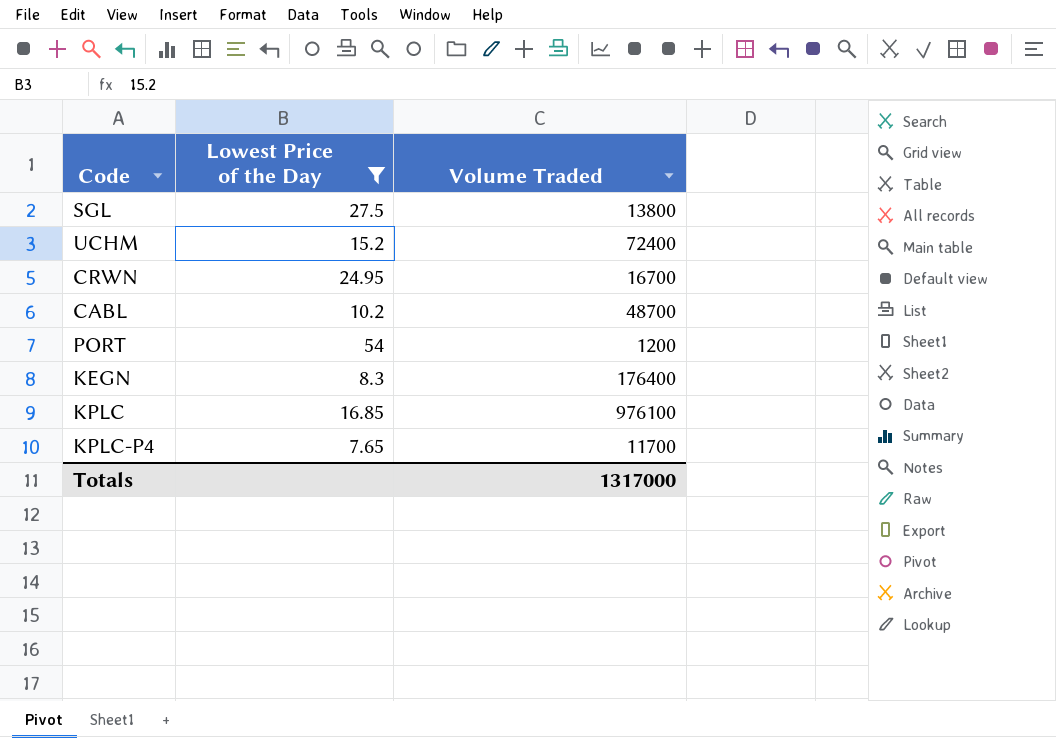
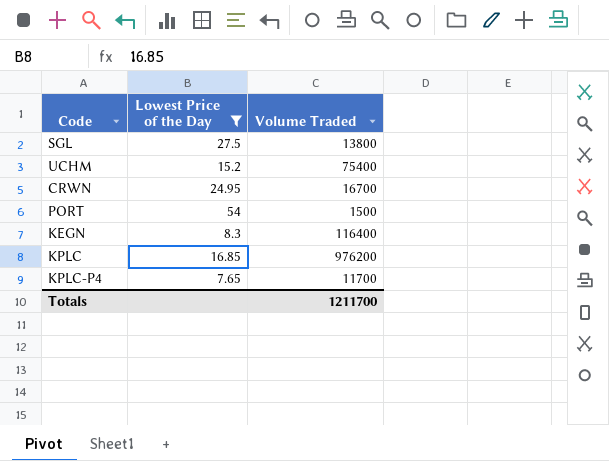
row CABL: 10.2 | 48700 -> none
UCHM | Volume Traded: 72400 -> 75400
PORT | Volume Traded: 1200 -> 1500
KEGN | Volume Traded: 176400 -> 116400
KPLC | Volume Traded: 976100 -> 976200
Totals | Volume Traded: 1317000 -> 1211700

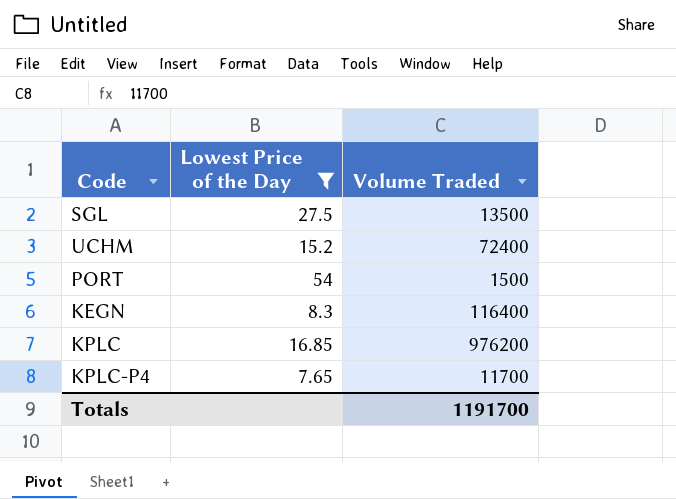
row CRWN: 24.95 | 16700 -> none
SGL | Volume Traded: 13800 -> 13500
UCHM | Volume Traded: 75400 -> 72400
Totals | Volume Traded: 1211700 -> 1191700

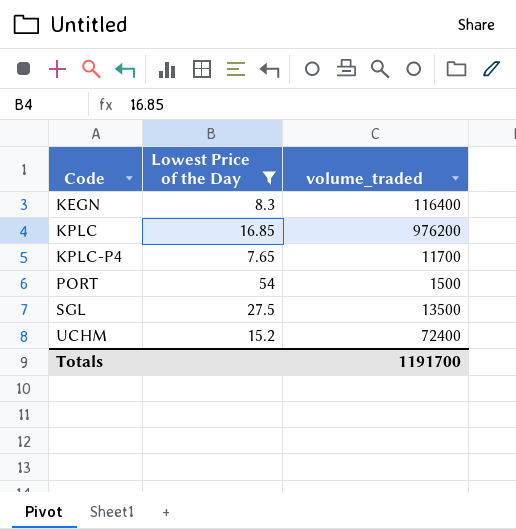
row order: none -> Code ascending
column name: Volume Traded -> volume_traded

